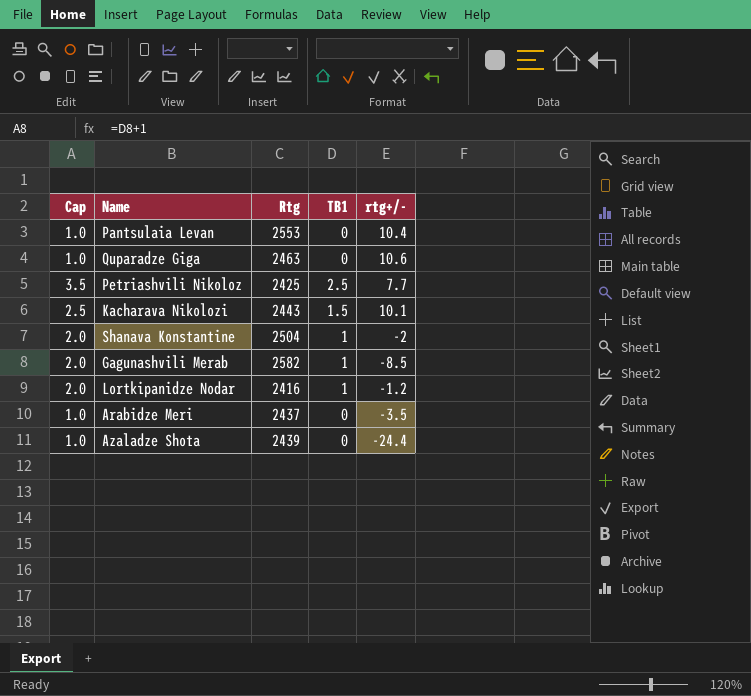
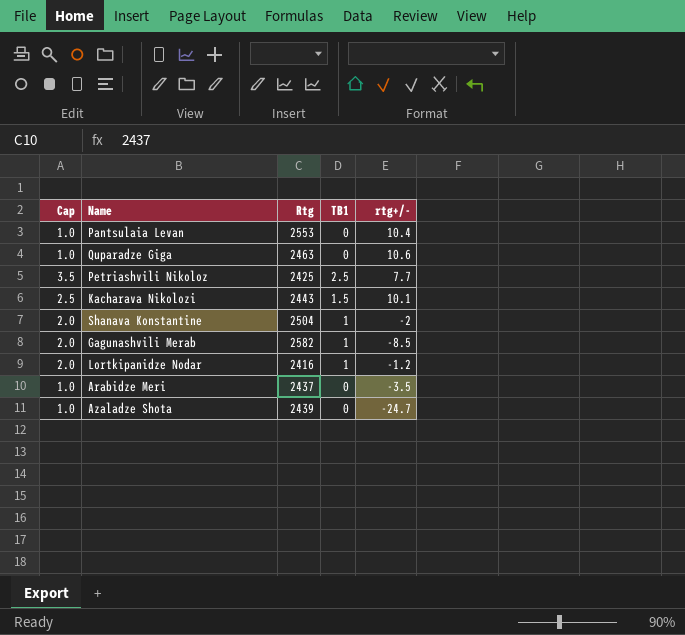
Azaladze Shota | rtg+/-: -24.4 -> -24.7

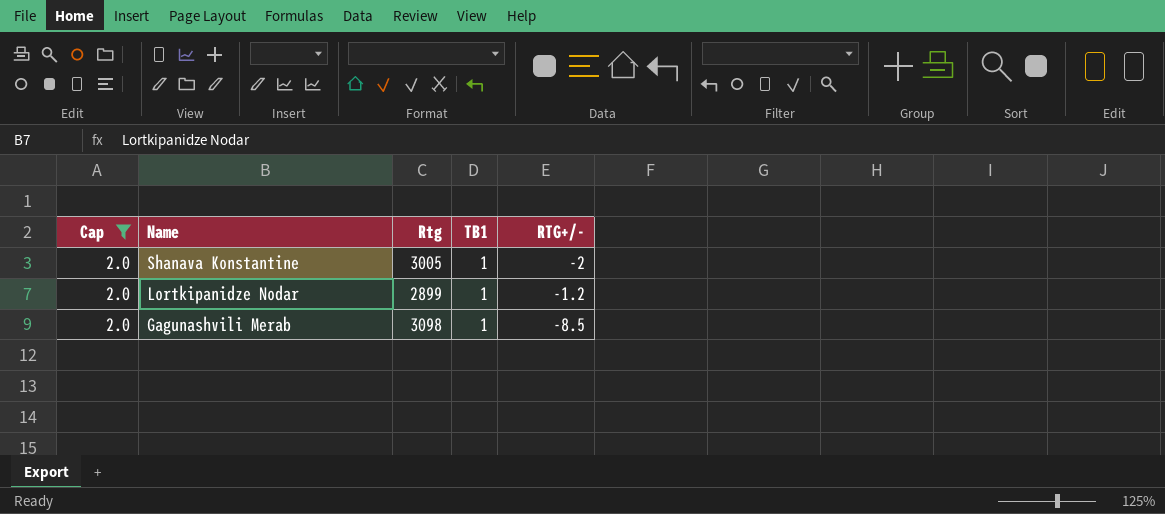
filter: none -> Cap = 2.0
row order: none -> Name descending
column name: rtg+/- -> RTG+/-
Shanava Konstantine | Rtg: 2504 -> 3005
Lortkipanidze Nodar | Rtg: 2416 -> 2899
Gagunashvili Merab | Rtg: 2582 -> 3098

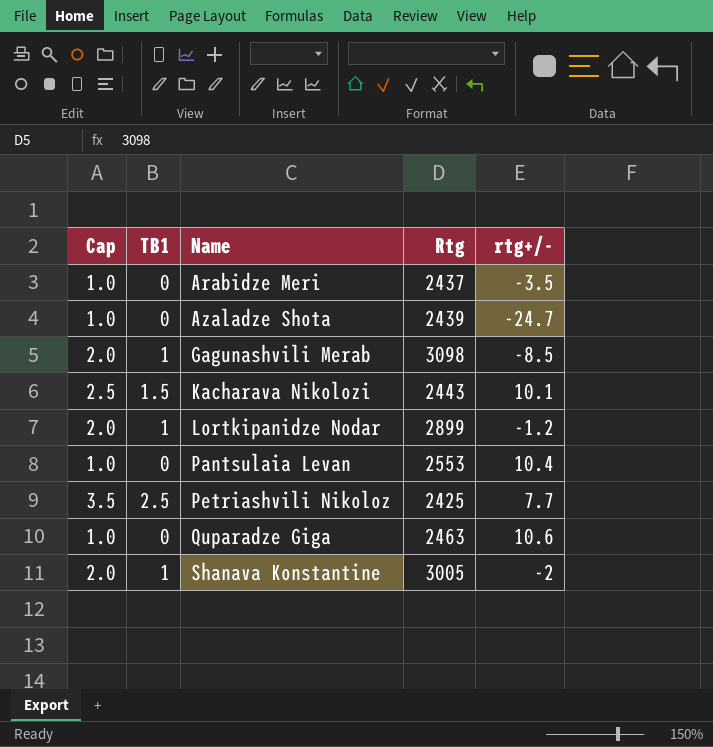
filter: Cap = 2.0 -> none
row order: Name descending -> Name ascending
column TB1 | position: 4 -> 2
column name: RTG+/- -> rtg+/-

